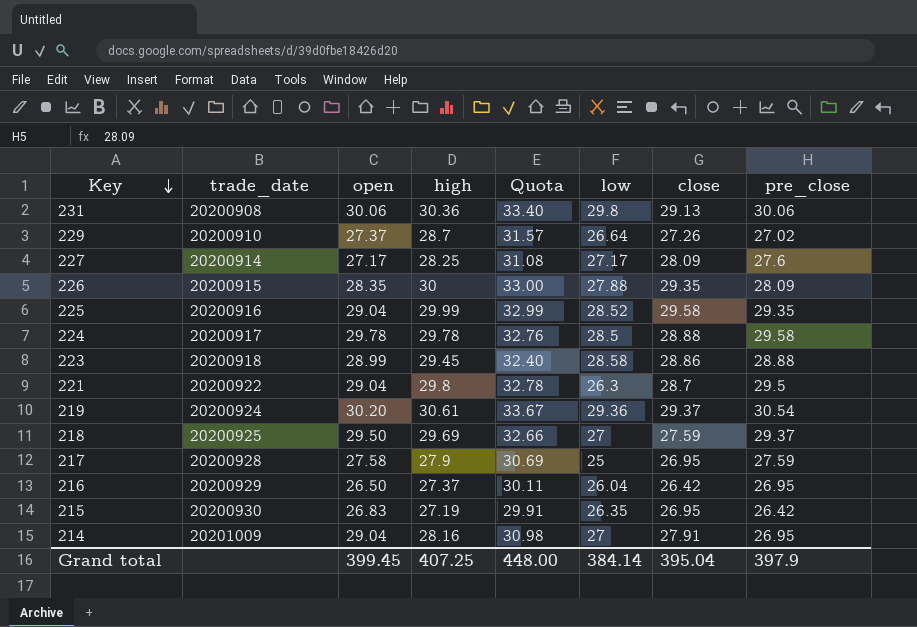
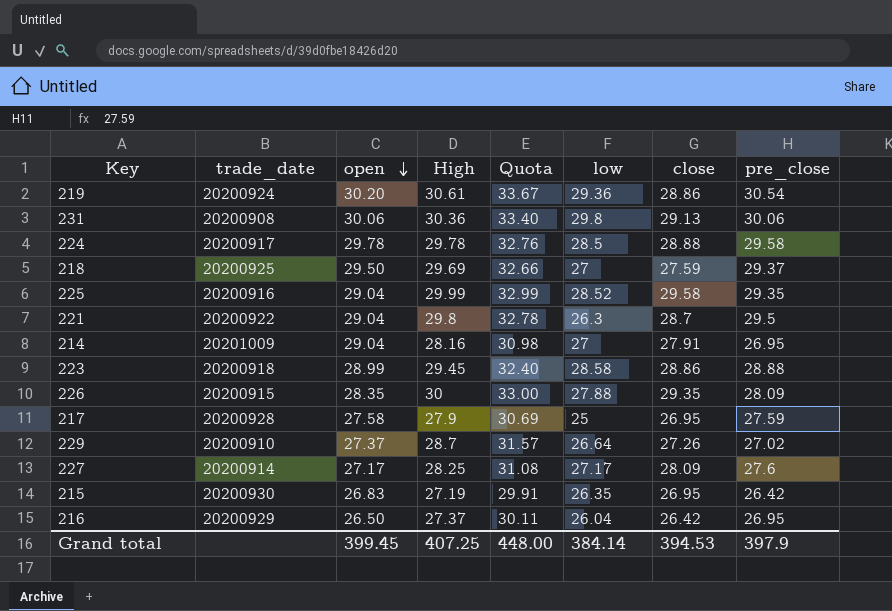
row order: Key descending -> open descending
column name: high -> High
219 | close: 29.37 -> 28.86
Grand total | close: 395.04 -> 394.53

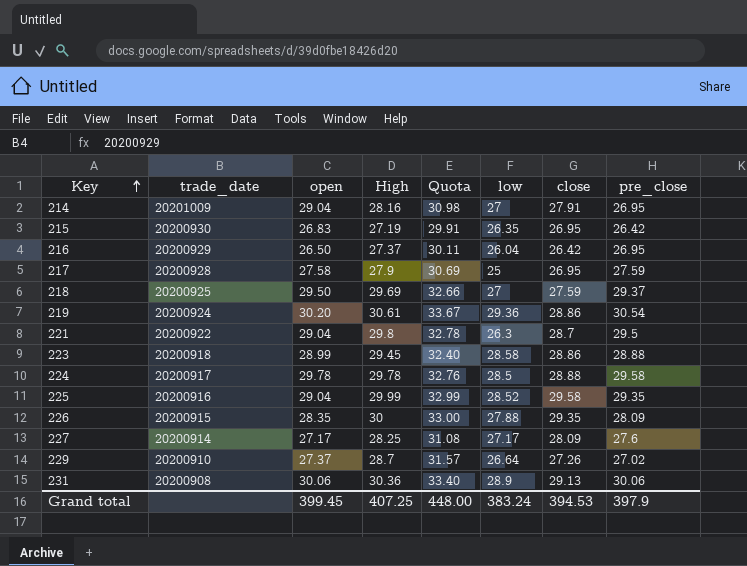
row order: open descending -> Key ascending
231 | low: 29.8 -> 28.9
Grand total | low: 384.14 -> 383.24

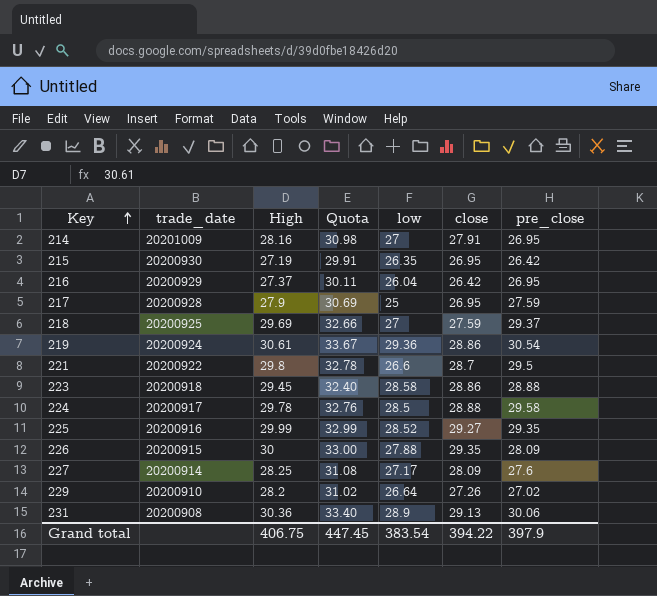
column open | position: 3 -> none
221 | low: 26.3 -> 26.6
225 | close: 29.58 -> 29.27
229 | High: 28.7 -> 28.2
229 | Quota: 31.57 -> 31.02
Grand total | High: 407.25 -> 406.75
Grand total | Quota: 448.00 -> 447.45
Grand total | low: 383.24 -> 383.54
Grand total | close: 394.53 -> 394.22

